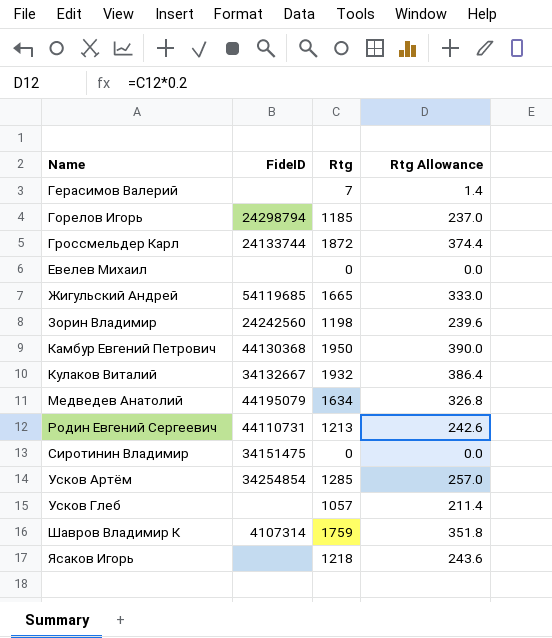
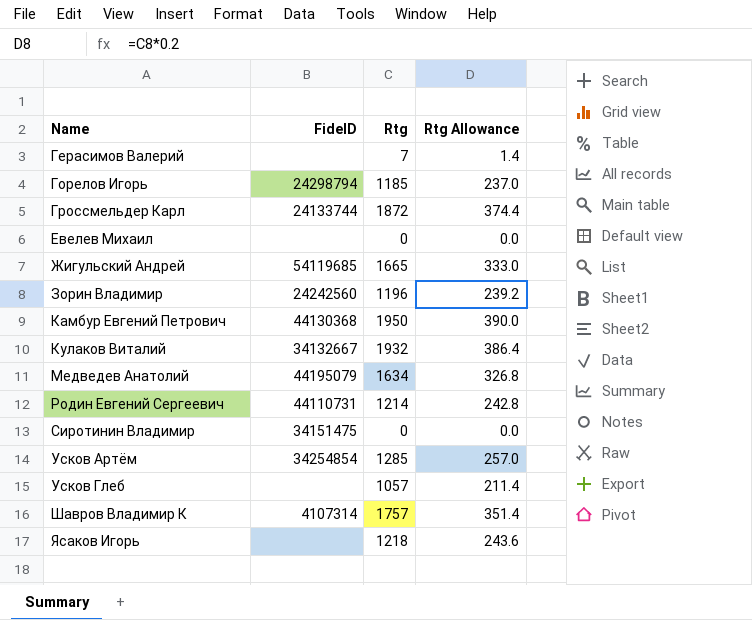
Зорин Владимир | Rtg: 1198 -> 1196
Зорин Владимир | Rtg Allowance: 239.6 -> 239.2
Родин Евгений Сергеевич | Rtg: 1213 -> 1214
Родин Евгений Сергеевич | Rtg Allowance: 242.6 -> 242.8
Шавров Владимир К | Rtg: 1759 -> 1757
Шавров Владимир К | Rtg Allowance: 351.8 -> 351.4

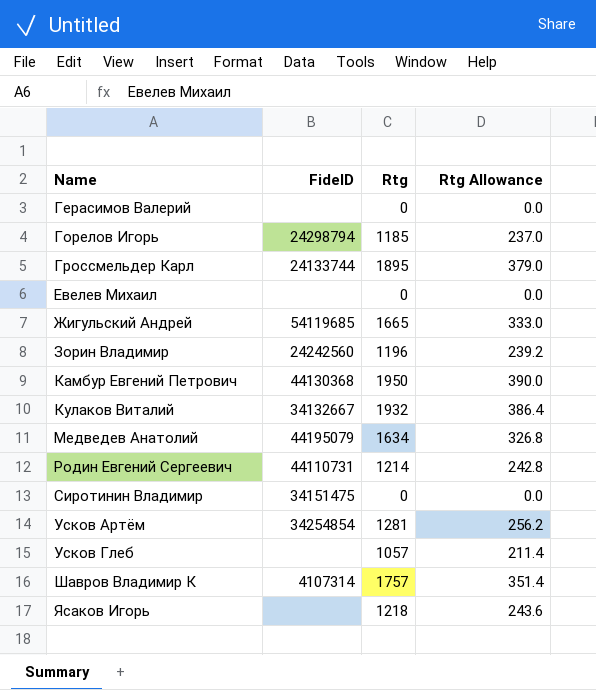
Герасимов Валерий | Rtg: 7 -> 0
Герасимов Валерий | Rtg Allowance: 1.4 -> 0.0
Гроссмельдер Карл | Rtg: 1872 -> 1895
Гроссмельдер Карл | Rtg Allowance: 374.4 -> 379.0
Усков Артём | Rtg: 1285 -> 1281
Усков Артём | Rtg Allowance: 257.0 -> 256.2

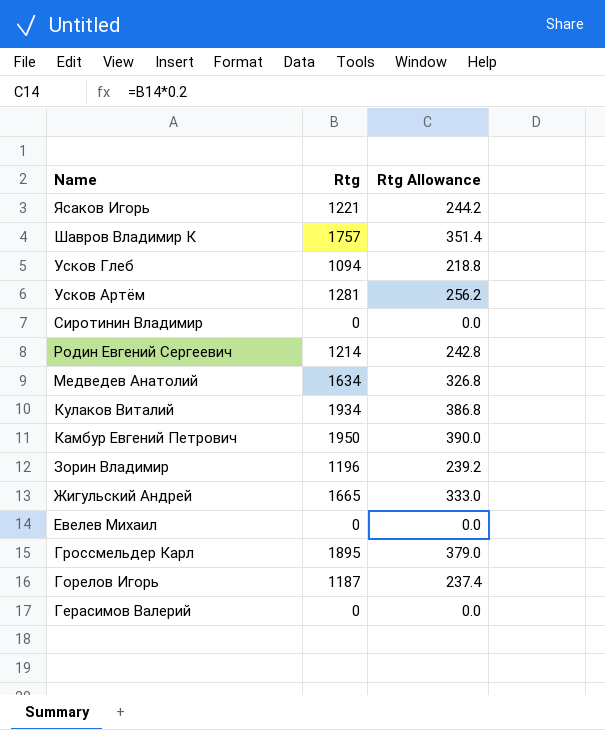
row order: Name ascending -> Name descending
column FideID | position: 2 -> none
Ясаков Игорь | Rtg: 1218 -> 1221
Ясаков Игорь | Rtg Allowance: 243.6 -> 244.2
Усков Глеб | Rtg: 1057 -> 1094
Усков Глеб | Rtg Allowance: 211.4 -> 218.8
Кулаков Виталий | Rtg: 1932 -> 1934
Кулаков Виталий | Rtg Allowance: 386.4 -> 386.8
Горелов Игорь | Rtg: 1185 -> 1187
Горелов Игорь | Rtg Allowance: 237.0 -> 237.4

